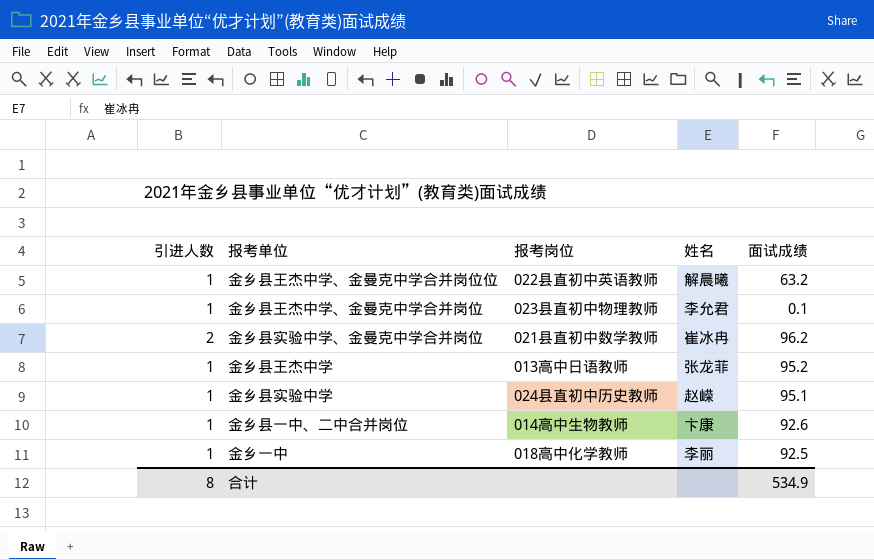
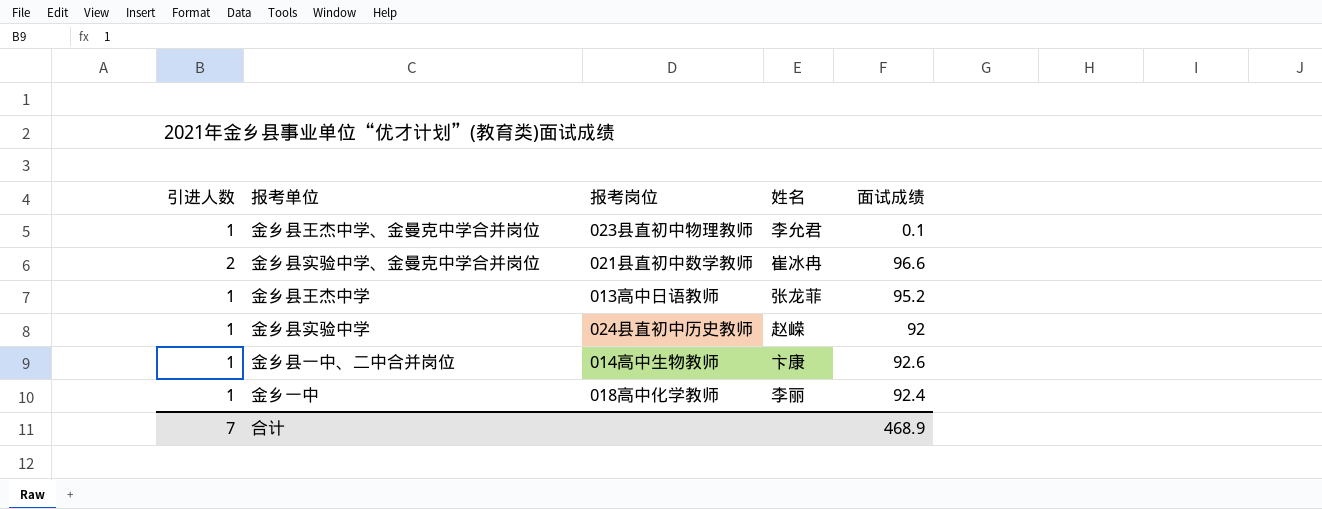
row 金乡县王杰中学、金曼克中学合并岗位位: 1 | 022县直初中英语教师 | 解晨曦 | 63.2 -> none
金乡县实验中学、金曼克中学合并岗位 | 面试成绩: 96.2 -> 96.6
金乡县实验中学 | 面试成绩: 95.1 -> 92
金乡一中 | 面试成绩: 92.5 -> 92.4
合计 | 引进人数: 8 -> 7
合计 | 面试成绩: 534.9 -> 468.9

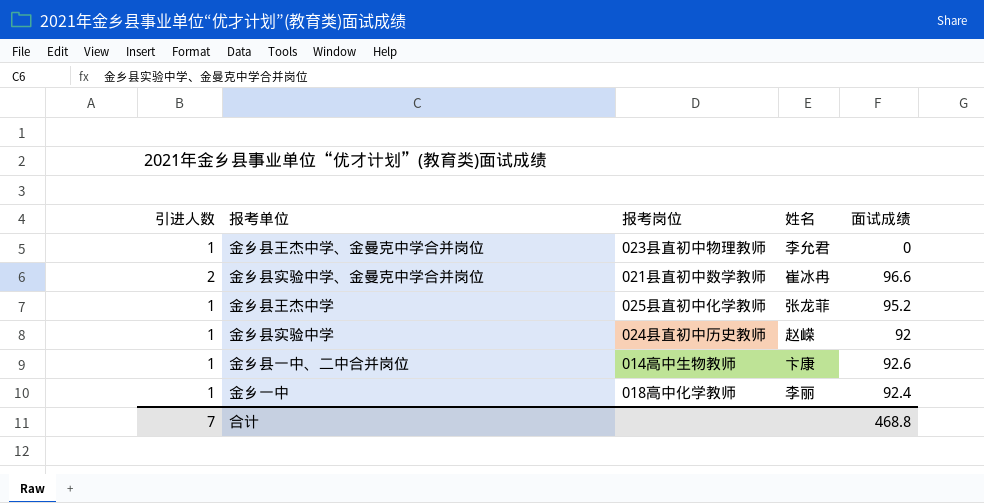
金乡县王杰中学、金曼克中学合并岗位 | 面试成绩: 0.1 -> 0
金乡县王杰中学 | 报考岗位: 013高中日语教师 -> 025县直初中化学教师
合计 | 面试成绩: 468.9 -> 468.8

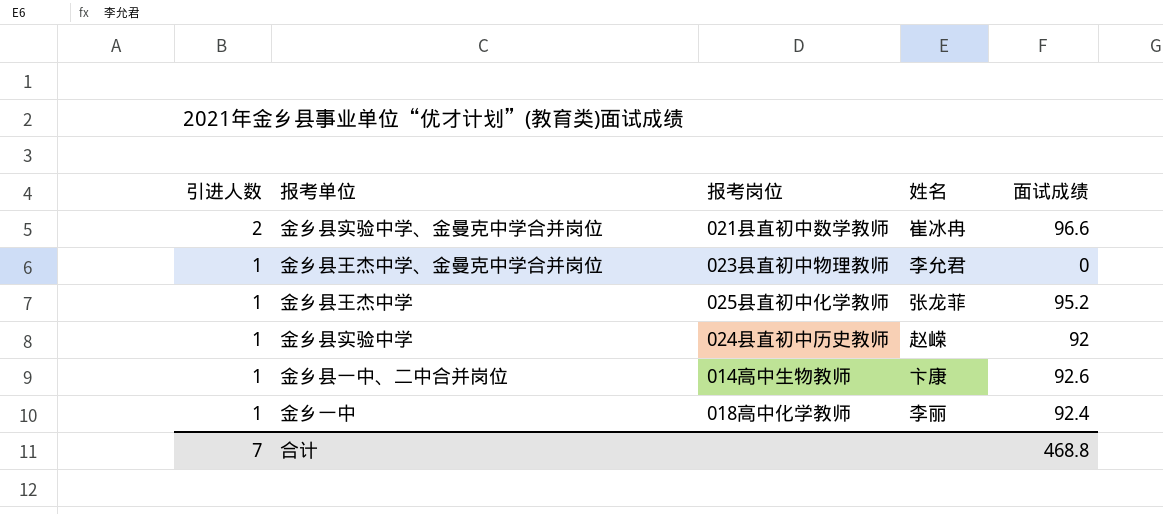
row order: none -> 引进人数 descending

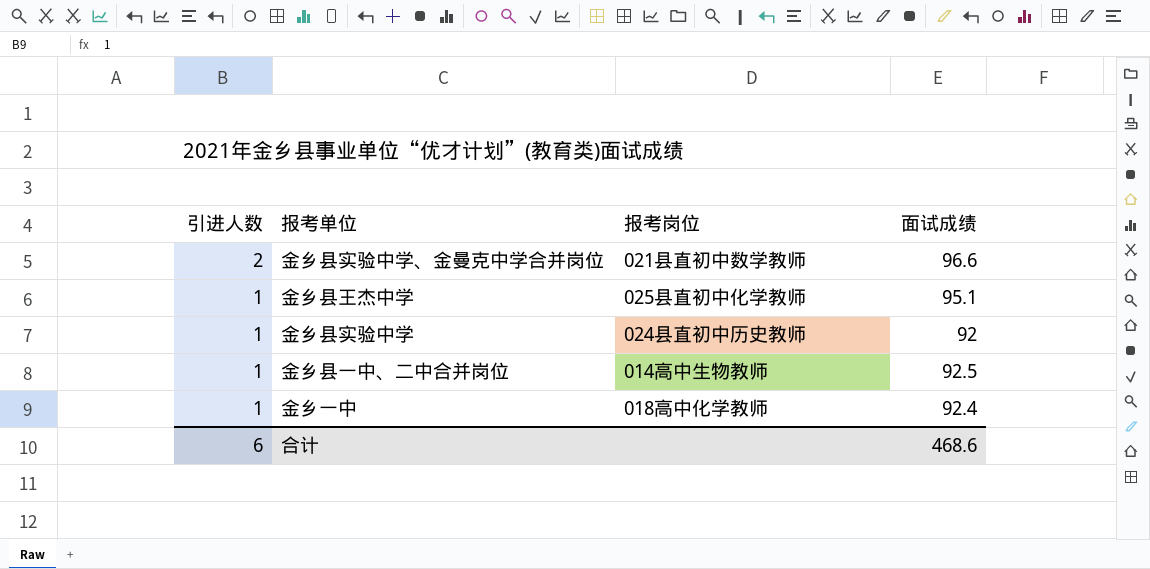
column 姓名 | position: 4 -> none
row 金乡县王杰中学、金曼克中学合并岗位: 1 | 023县直初中物理教师 | 李允君 | 0 -> none
金乡县王杰中学 | 面试成绩: 95.2 -> 95.1
金乡县一中、二中合并岗位 | 面试成绩: 92.6 -> 92.5
合计 | 引进人数: 7 -> 6
合计 | 面试成绩: 468.8 -> 468.6

